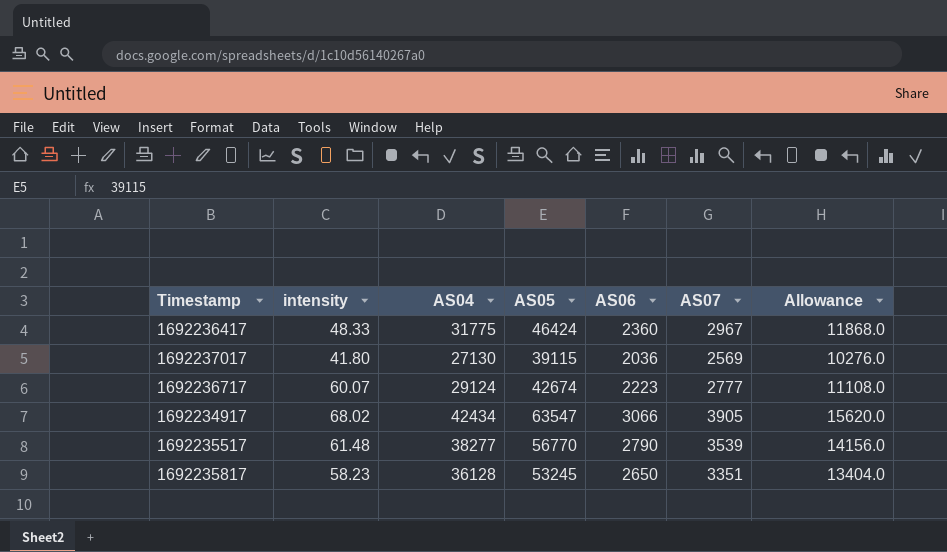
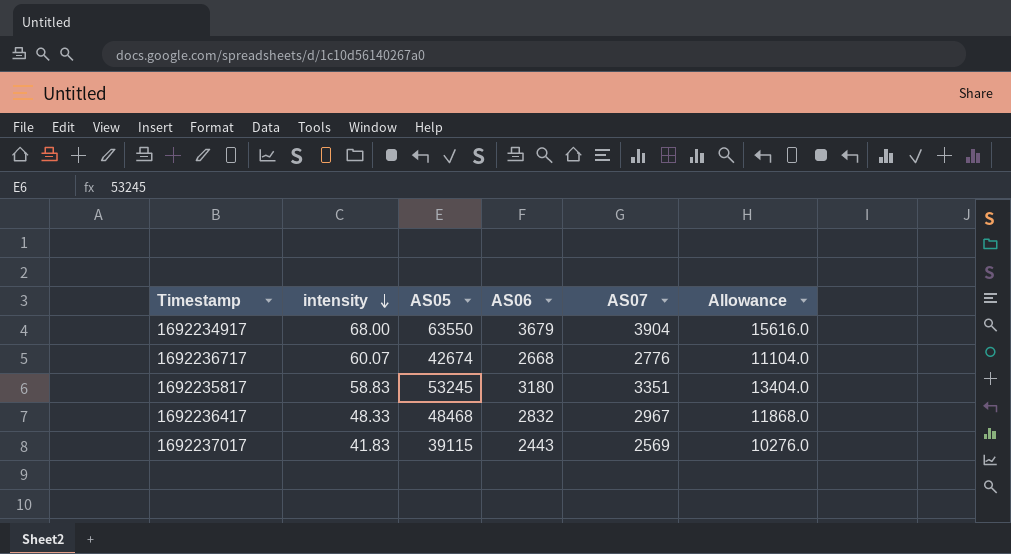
row order: none -> intensity descending
column AS04 | position: 3 -> none
row 1692235517: 61.48 | 38277 | 56770 | 2790 | 3539 | 14156.0 -> none
1692234917 | intensity: 68.02 -> 68.00
1692234917 | AS05: 63547 -> 63550
1692234917 | AS06: 3066 -> 3679
1692234917 | AS07: 3905 -> 3904
1692234917 | Allowance: 15620.0 -> 15616.0
1692236717 | AS06: 2223 -> 2668
1692236717 | AS07: 2777 -> 2776
1692236717 | Allowance: 11108.0 -> 11104.0
1692235817 | intensity: 58.23 -> 58.83
1692235817 | AS06: 2650 -> 3180
1692236417 | AS05: 46424 -> 48468
1692236417 | AS06: 2360 -> 2832
1692237017 | intensity: 41.80 -> 41.83
1692237017 | AS06: 2036 -> 2443

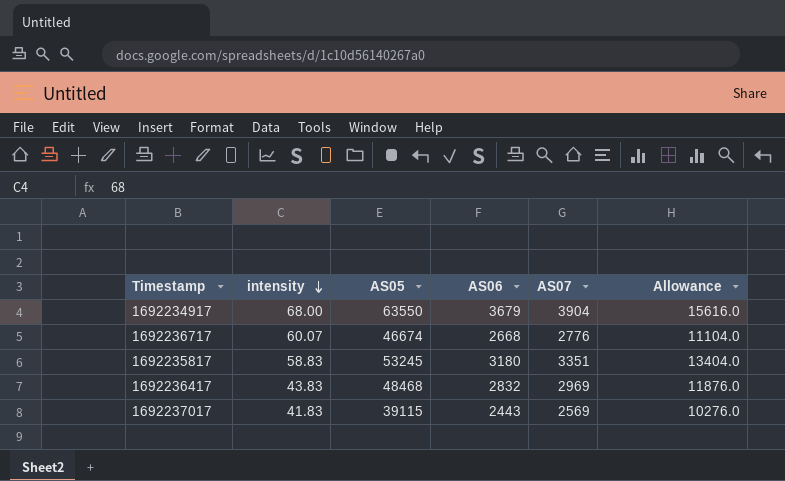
1692236717 | AS05: 42674 -> 46674
1692236417 | intensity: 48.33 -> 43.83
1692236417 | AS07: 2967 -> 2969
1692236417 | Allowance: 11868.0 -> 11876.0

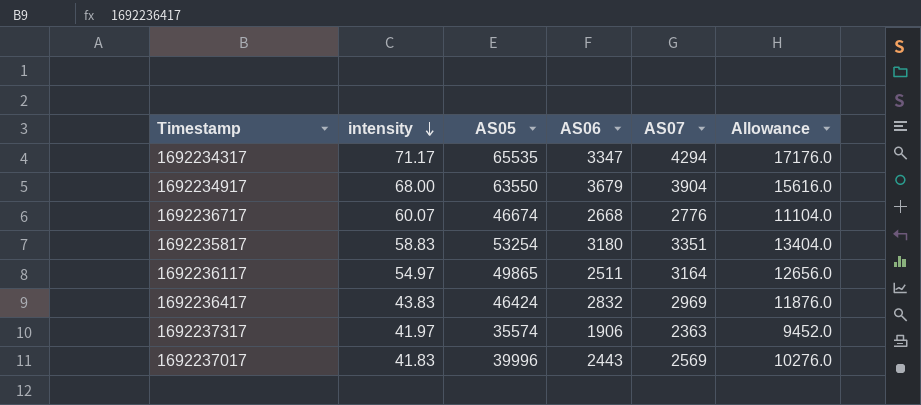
row 1692234317: none -> 71.17 | 65535 | 3347 | 4294 | 17176.0
1692235817 | AS05: 53245 -> 53254
row 1692236117: none -> 54.97 | 49865 | 2511 | 3164 | 12656.0
1692236417 | AS05: 48468 -> 46424
row 1692237317: none -> 41.97 | 35574 | 1906 | 2363 | 9452.0
1692237017 | AS05: 39115 -> 39996

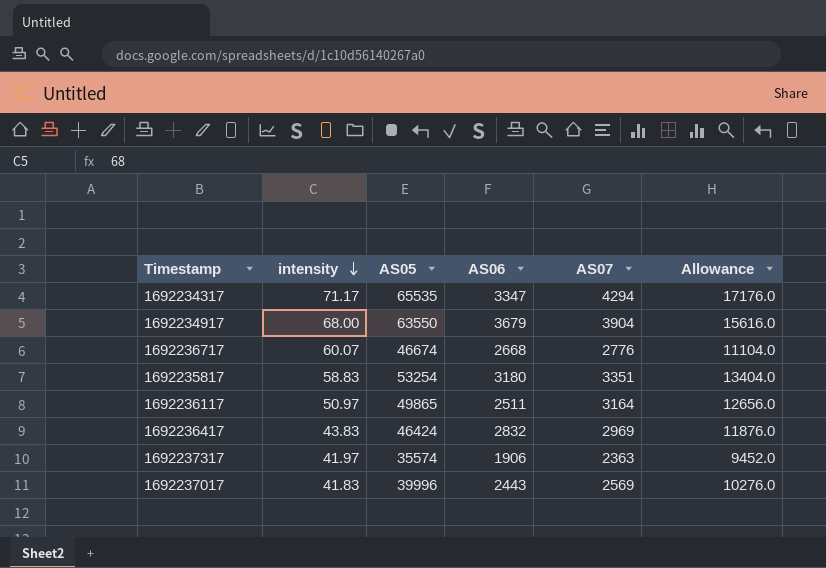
1692236117 | intensity: 54.97 -> 50.97

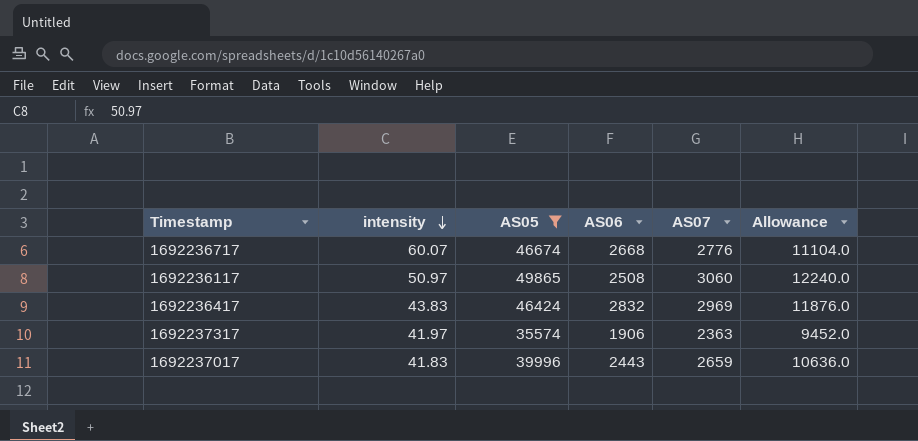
filter: none -> AS05 <= 49865
1692236117 | AS06: 2511 -> 2508
1692236117 | AS07: 3164 -> 3060
1692236117 | Allowance: 12656.0 -> 12240.0
1692237017 | AS07: 2569 -> 2659
1692237017 | Allowance: 10276.0 -> 10636.0

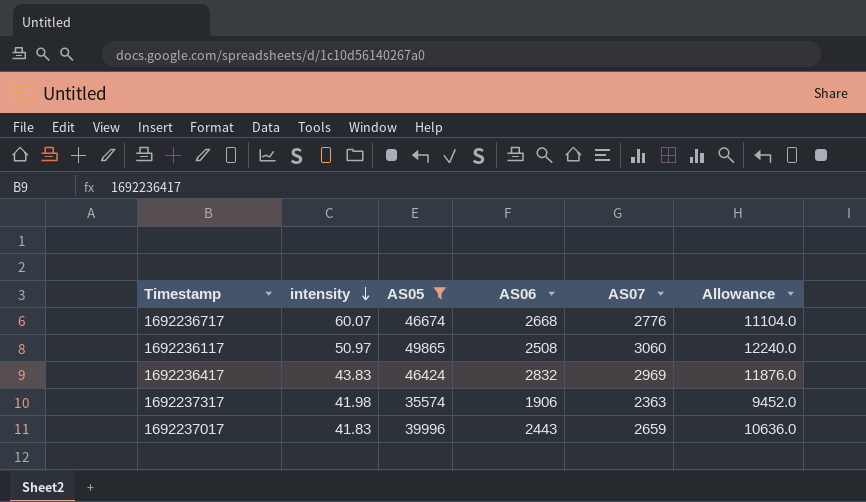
1692237317 | intensity: 41.97 -> 41.98

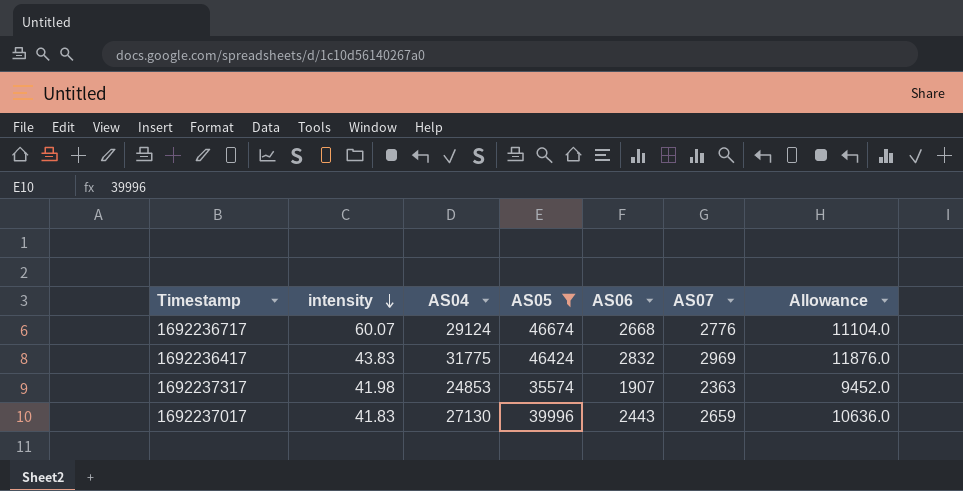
column AS04 | position: none -> 3
row 1692236117: 50.97 | 49865 | 2508 | 3060 | 12240.0 -> none
1692237317 | AS06: 1906 -> 1907

